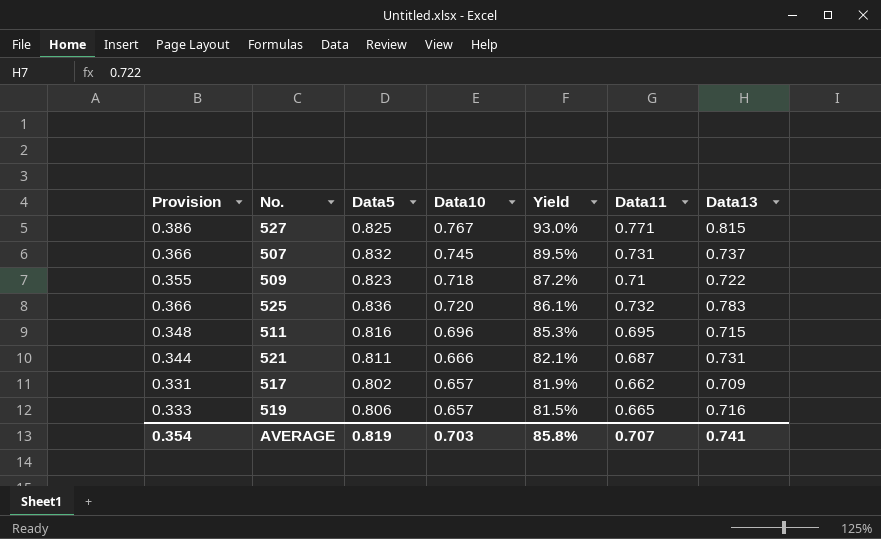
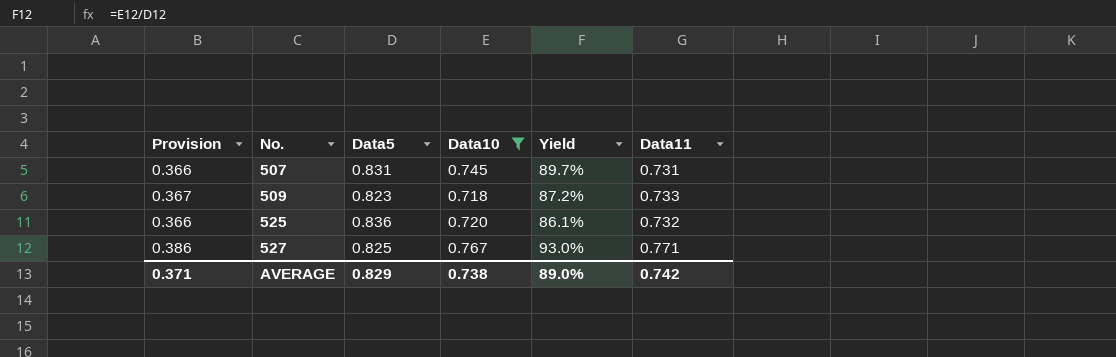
filter: none -> Data10 >= 0.718
row order: Yield descending -> No. ascending
column Data13 | position: 7 -> none
507 | Data5: 0.832 -> 0.831
507 | Yield: 89.5% -> 89.7%
509 | Provision: 0.355 -> 0.367
509 | Data11: 0.71 -> 0.733
AVERAGE | Provision: 0.354 -> 0.371
AVERAGE | Data5: 0.819 -> 0.829
AVERAGE | Data10: 0.703 -> 0.738
AVERAGE | Yield: 85.8% -> 89.0%
AVERAGE | Data11: 0.707 -> 0.742

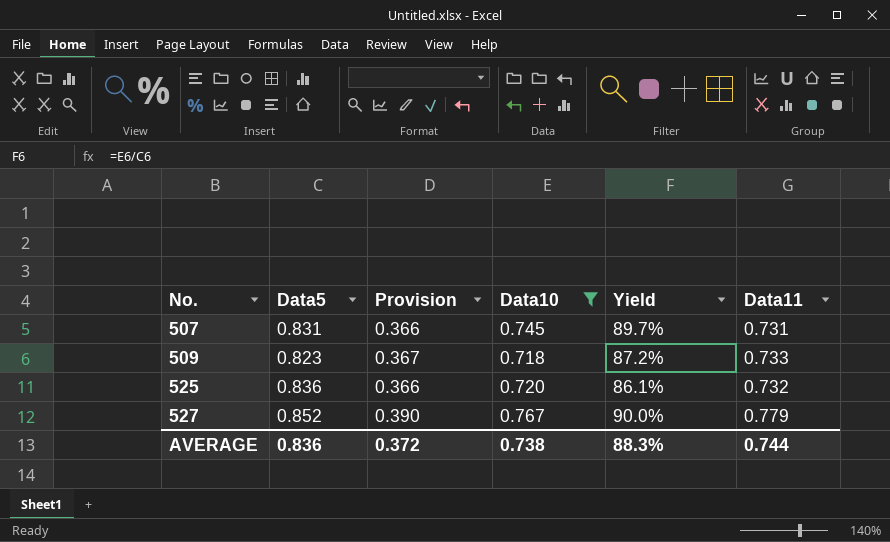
column Provision | position: 1 -> 3
527 | Data5: 0.825 -> 0.852
527 | Provision: 0.386 -> 0.390
527 | Yield: 93.0% -> 90.0%
527 | Data11: 0.771 -> 0.779
AVERAGE | Data5: 0.829 -> 0.836
AVERAGE | Provision: 0.371 -> 0.372
AVERAGE | Yield: 89.0% -> 88.3%
AVERAGE | Data11: 0.742 -> 0.744

